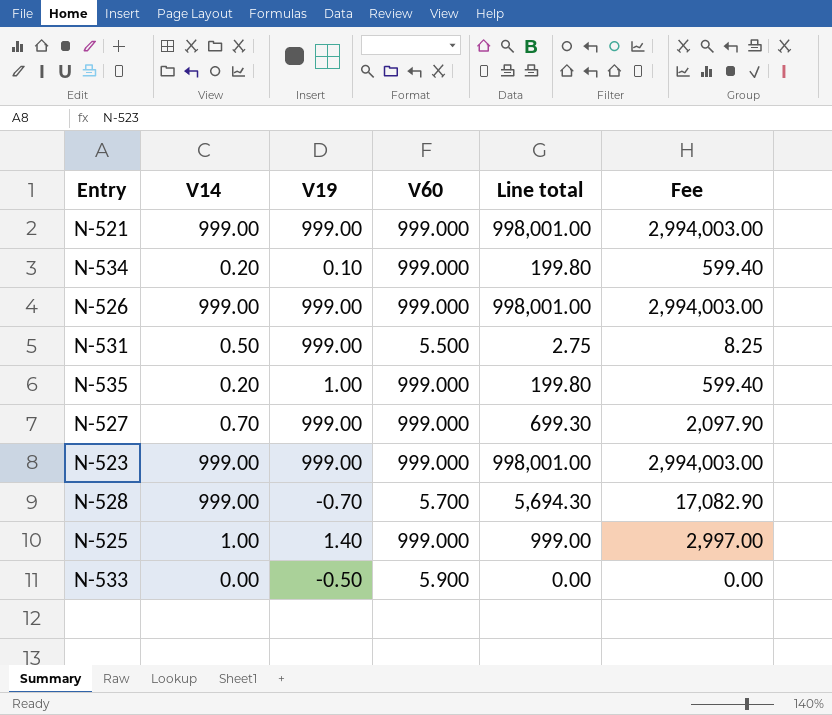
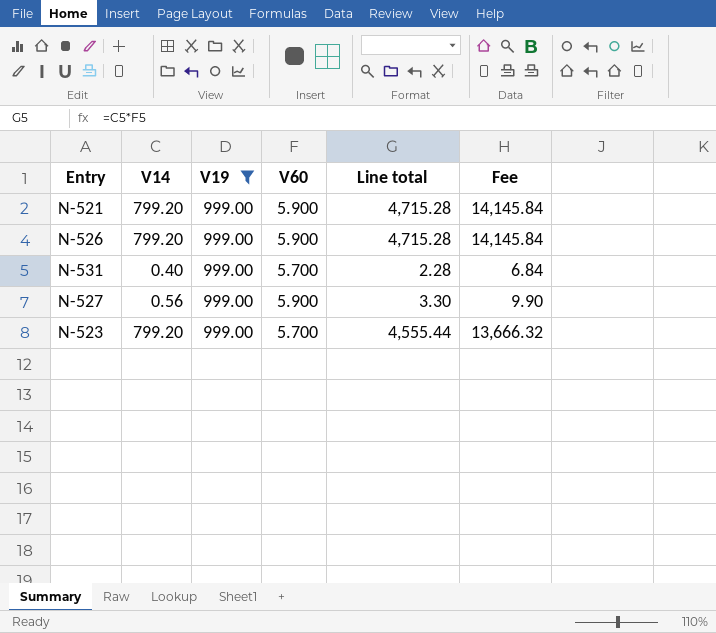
filter: none -> V19 = 999.00
N-521 | V14: 999.00 -> 799.20
N-521 | V60: 999.000 -> 5.900
N-521 | Line total: 998,001.00 -> 4,715.28
N-521 | Fee: 2,994,003.00 -> 14,145.84
N-526 | V14: 999.00 -> 799.20
N-526 | V60: 999.000 -> 5.900
N-526 | Line total: 998,001.00 -> 4,715.28
N-526 | Fee: 2,994,003.00 -> 14,145.84
N-531 | V14: 0.50 -> 0.40
N-531 | V60: 5.500 -> 5.700
N-531 | Line total: 2.75 -> 2.28
N-531 | Fee: 8.25 -> 6.84
N-527 | V14: 0.70 -> 0.56
N-527 | V60: 999.000 -> 5.900
N-527 | Line total: 699.30 -> 3.30
N-527 | Fee: 2,097.90 -> 9.90
N-523 | V14: 999.00 -> 799.20
N-523 | V60: 999.000 -> 5.700
N-523 | Line total: 998,001.00 -> 4,555.44
N-523 | Fee: 2,994,003.00 -> 13,666.32

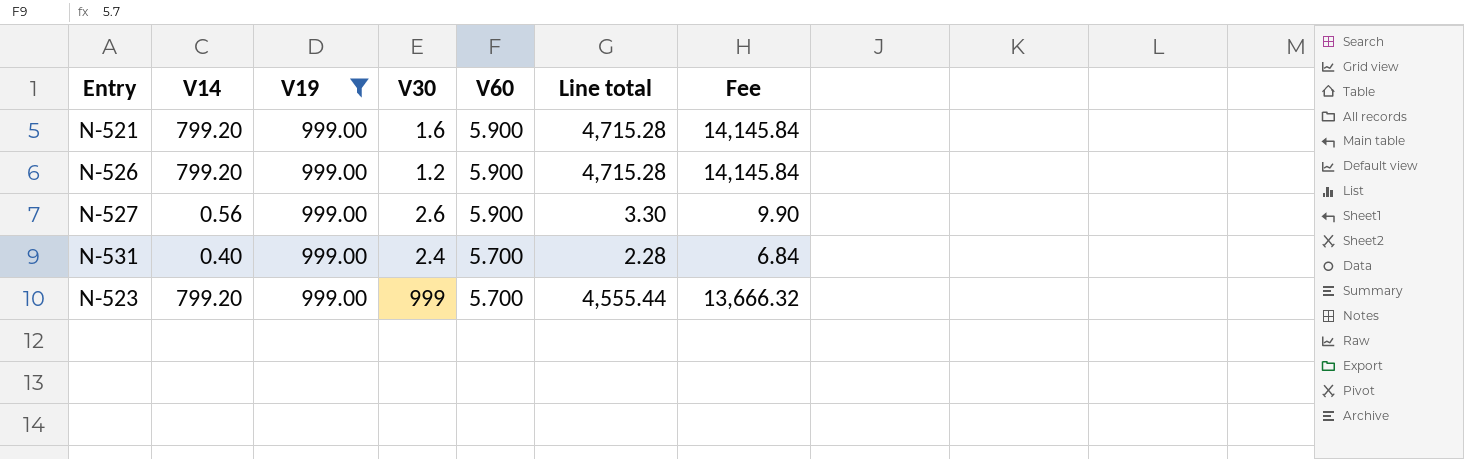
row order: none -> V60 descending
column V30 | position: none -> 4

